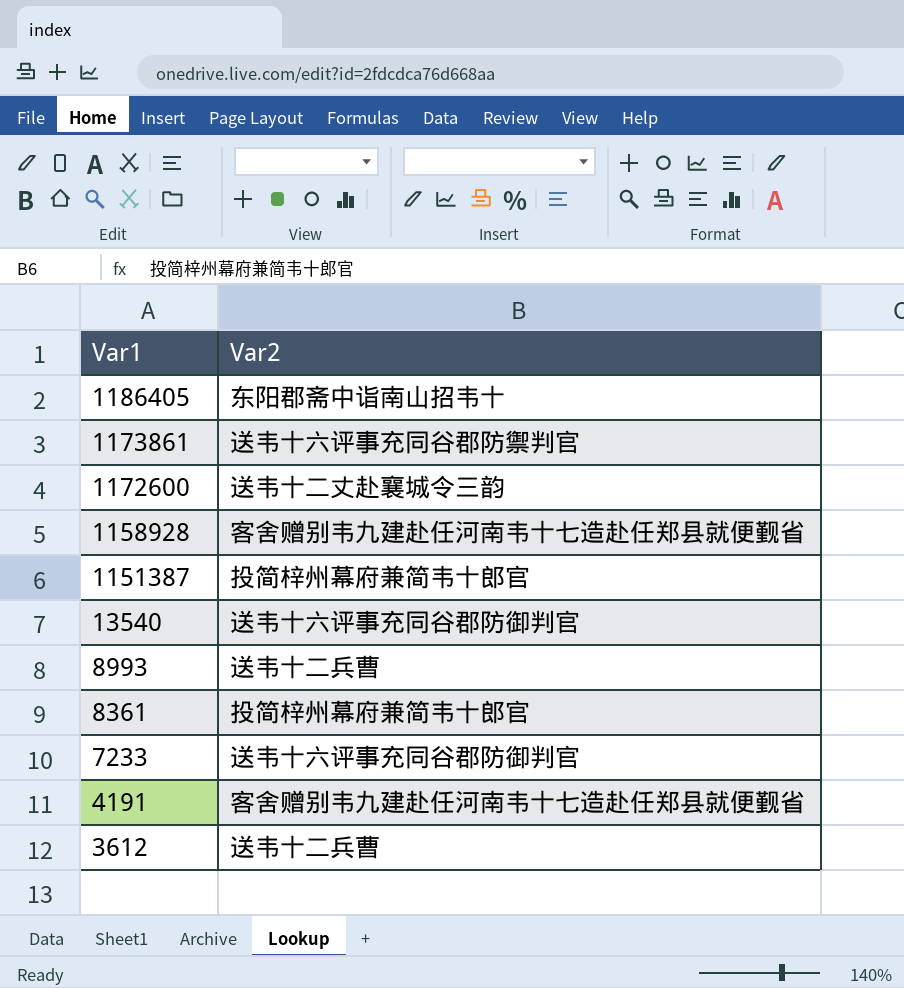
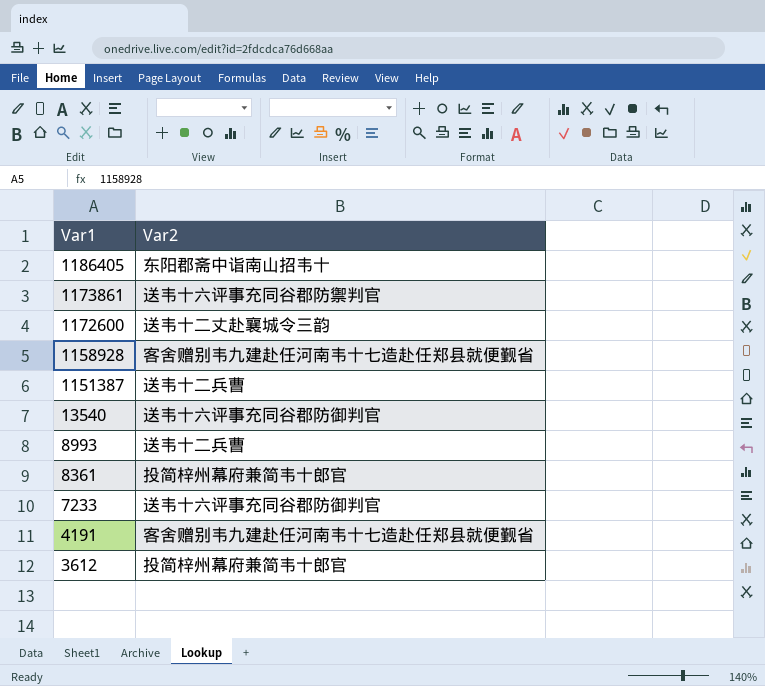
1151387 | Var2: 投简梓州幕府兼简韦十郎官 -> 送韦十二兵曹
3612 | Var2: 送韦十二兵曹 -> 投简梓州幕府兼简韦十郎官

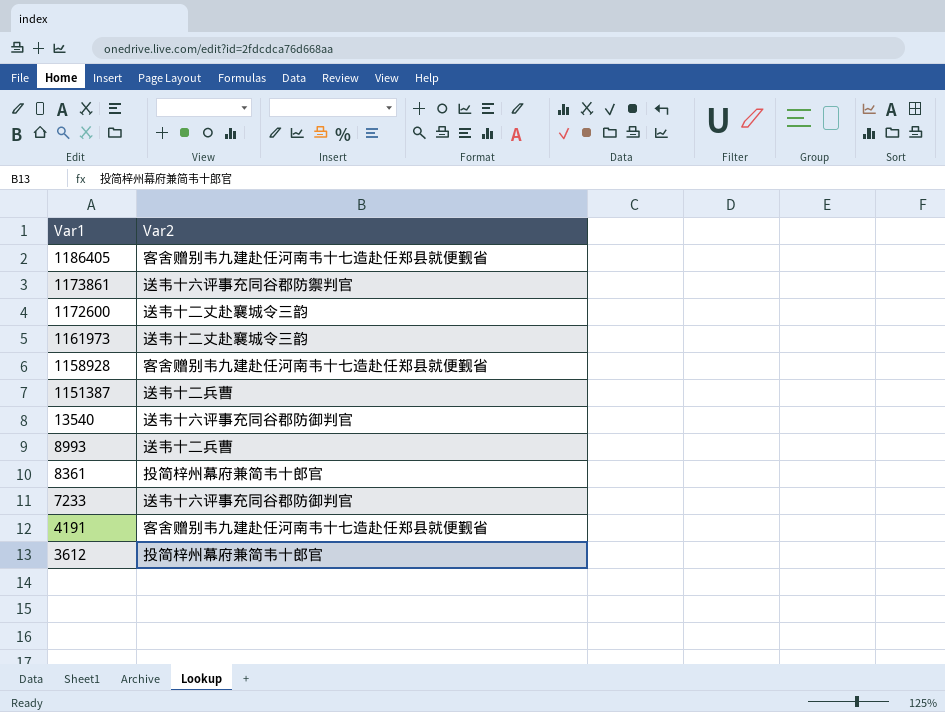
1186405 | Var2: 东阳郡斋中诣南山招韦十 -> 客舍赠别韦九建赴任河南韦十七造赴任郑县就便觐省
row 1161973: none -> 送韦十二丈赴襄城令三韵

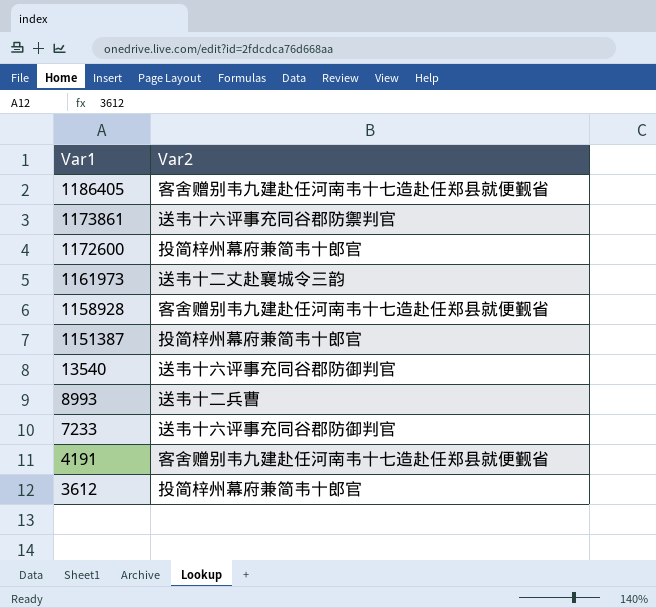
row 8361: 投简梓州幕府兼简韦十郎官 -> none
1172600 | Var2: 送韦十二丈赴襄城令三韵 -> 投简梓州幕府兼简韦十郎官
1151387 | Var2: 送韦十二兵曹 -> 投简梓州幕府兼简韦十郎官

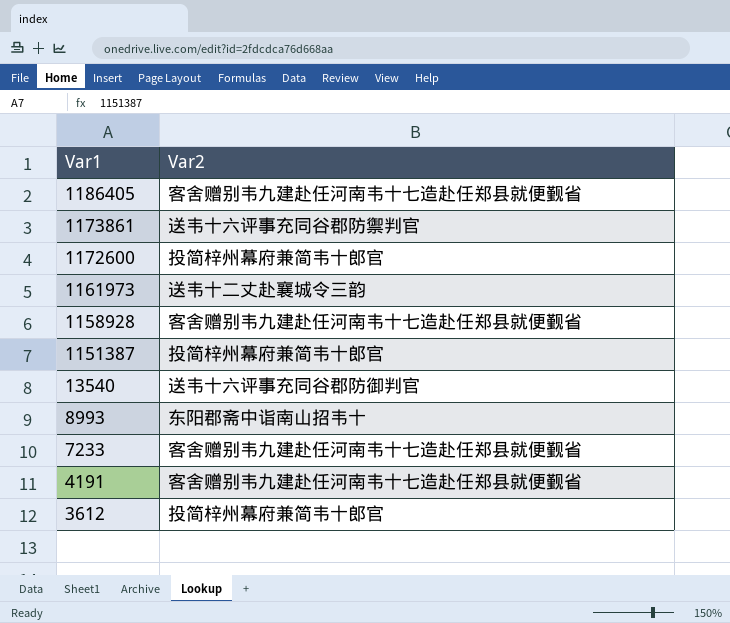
8993 | Var2: 送韦十二兵曹 -> 东阳郡斋中诣南山招韦十
7233 | Var2: 送韦十六评事充同谷郡防御判官 -> 客舍赠别韦九建赴任河南韦十七造赴任郑县就便觐省

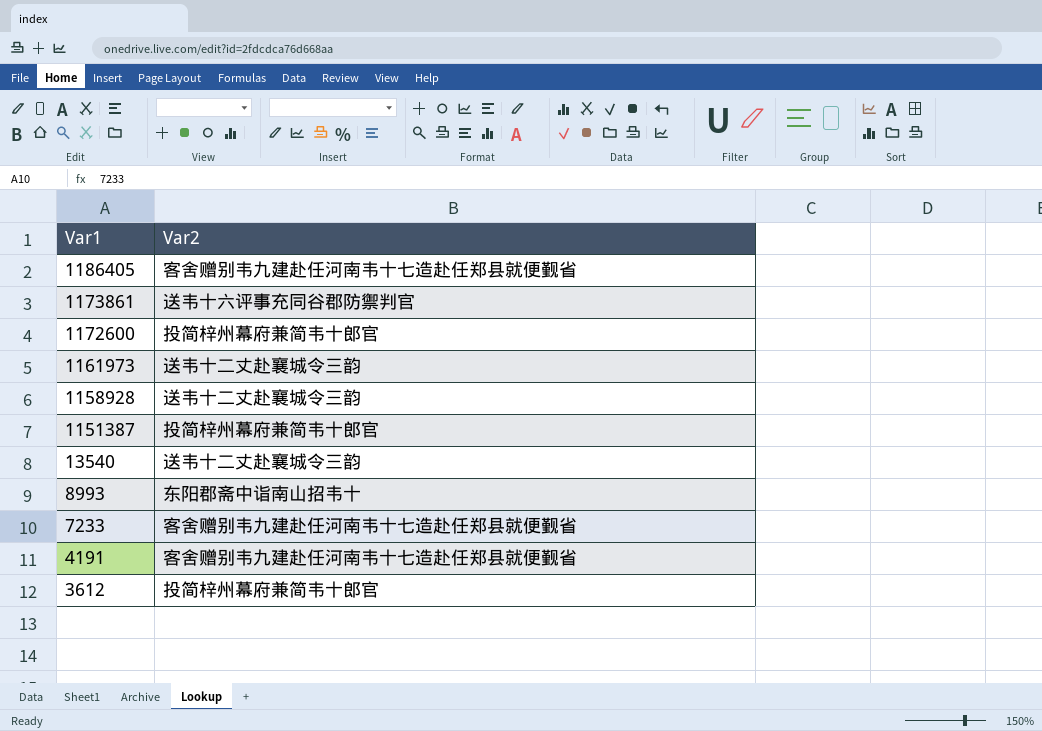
1158928 | Var2: 客舍赠别韦九建赴任河南韦十七造赴任郑县就便觐省 -> 送韦十二丈赴襄城令三韵
13540 | Var2: 送韦十六评事充同谷郡防御判官 -> 送韦十二丈赴襄城令三韵

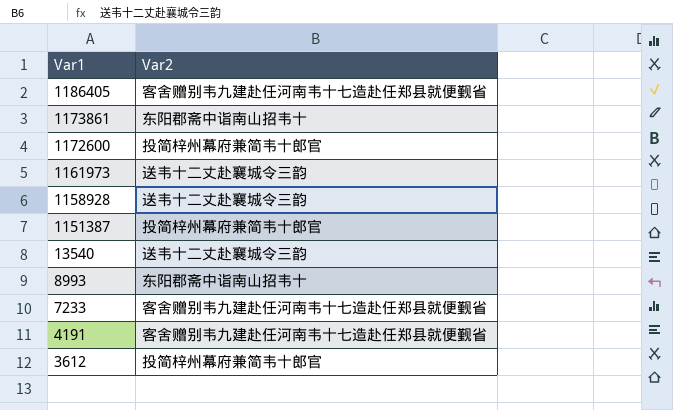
1173861 | Var2: 送韦十六评事充同谷郡防禦判官 -> 东阳郡斋中诣南山招韦十

